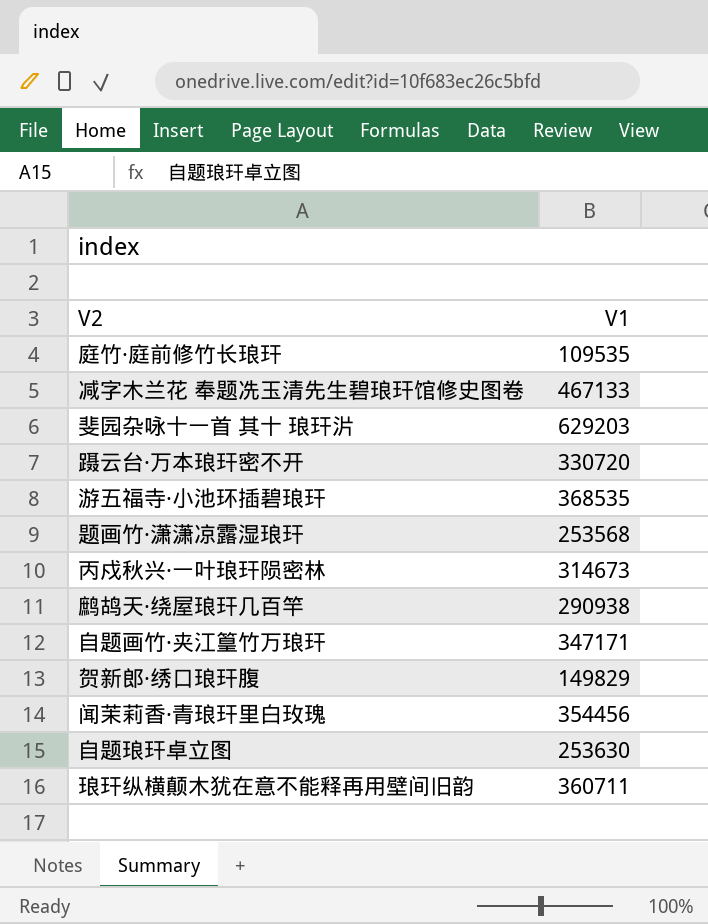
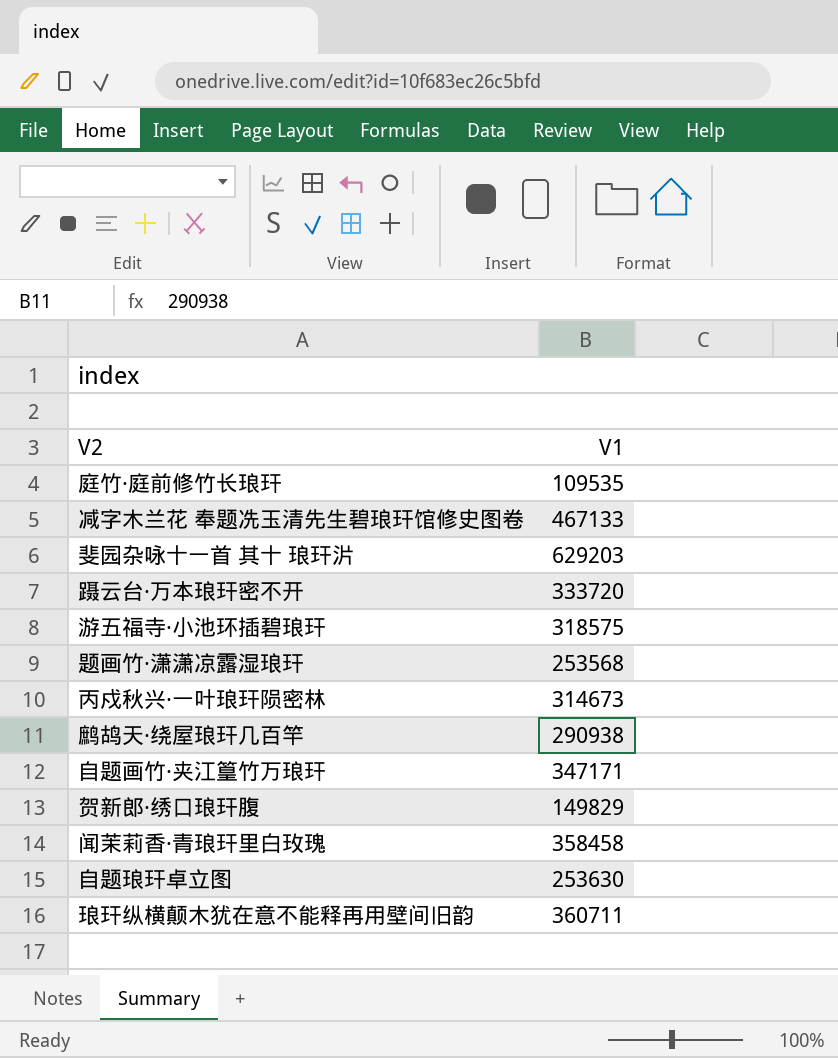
蹑云台·万本琅玕密不开 | V1: 330720 -> 333720
游五福寺·小池环插碧琅玕 | V1: 368535 -> 318575
闻茉莉香·青琅玕里白玫瑰 | V1: 354456 -> 358458

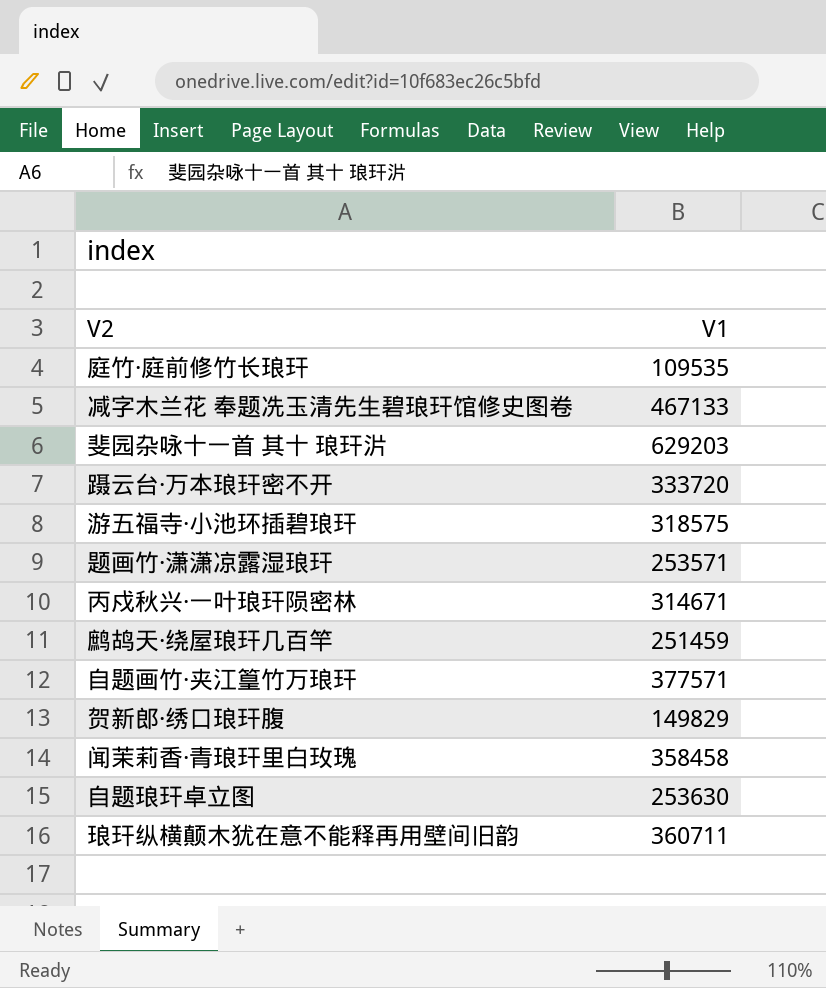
题画竹·潇潇凉露湿琅玕 | V1: 253568 -> 253571
丙戍秋兴·一叶琅玕陨密林 | V1: 314673 -> 314671
鹧鸪天·绕屋琅玕几百竿 | V1: 290938 -> 251459
自题画竹·夹江篁竹万琅玕 | V1: 347171 -> 377571

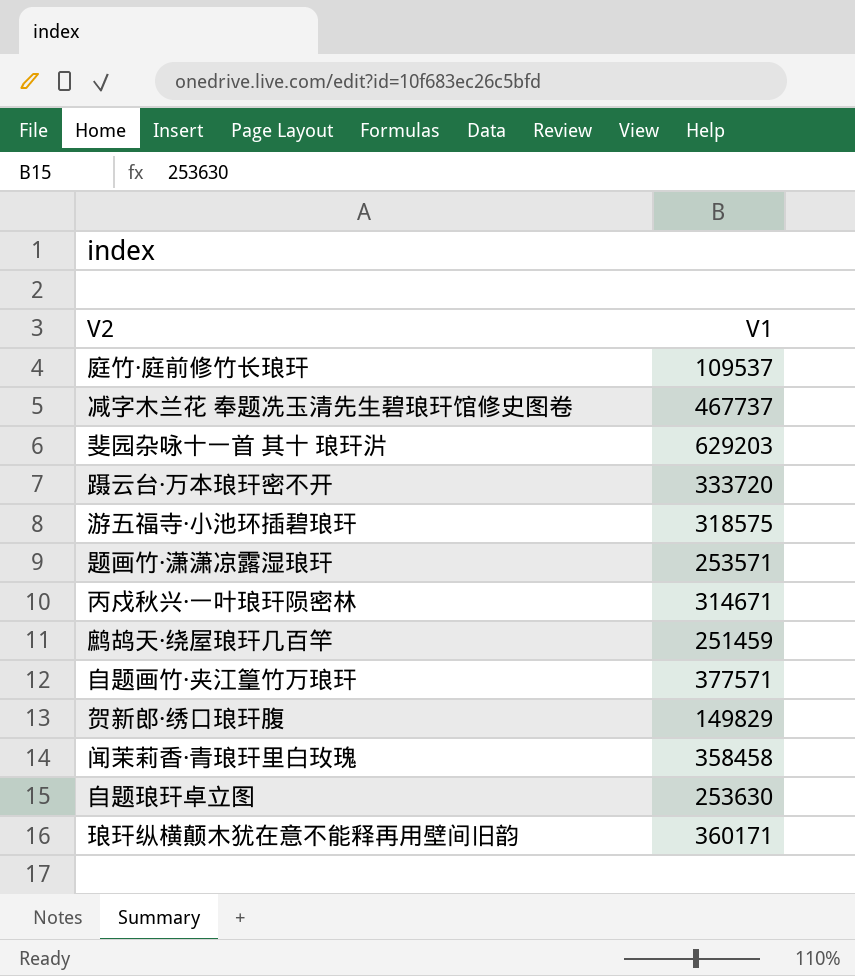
庭竹·庭前修竹长琅玕 | V1: 109535 -> 109537
减字木兰花 奉题冼玉清先生碧琅玕馆修史图卷 | V1: 467133 -> 467737
琅玕纵横颠木犹在意不能释再用壁间旧韵 | V1: 360711 -> 360171

